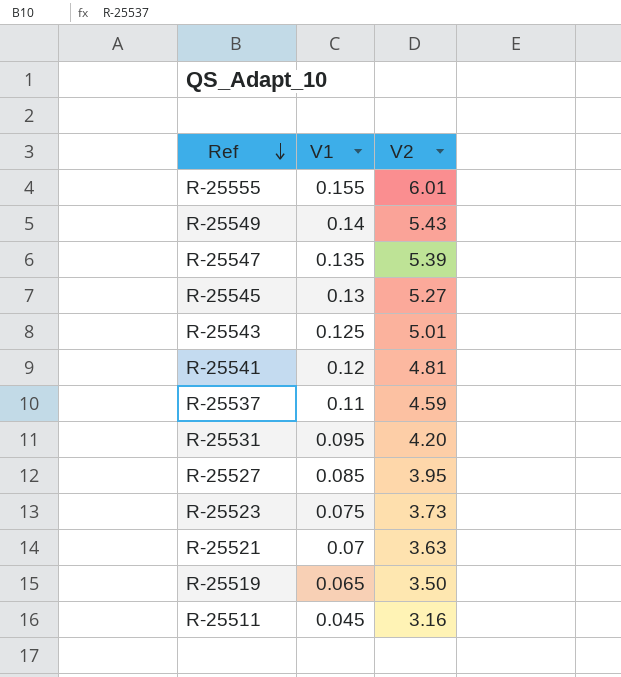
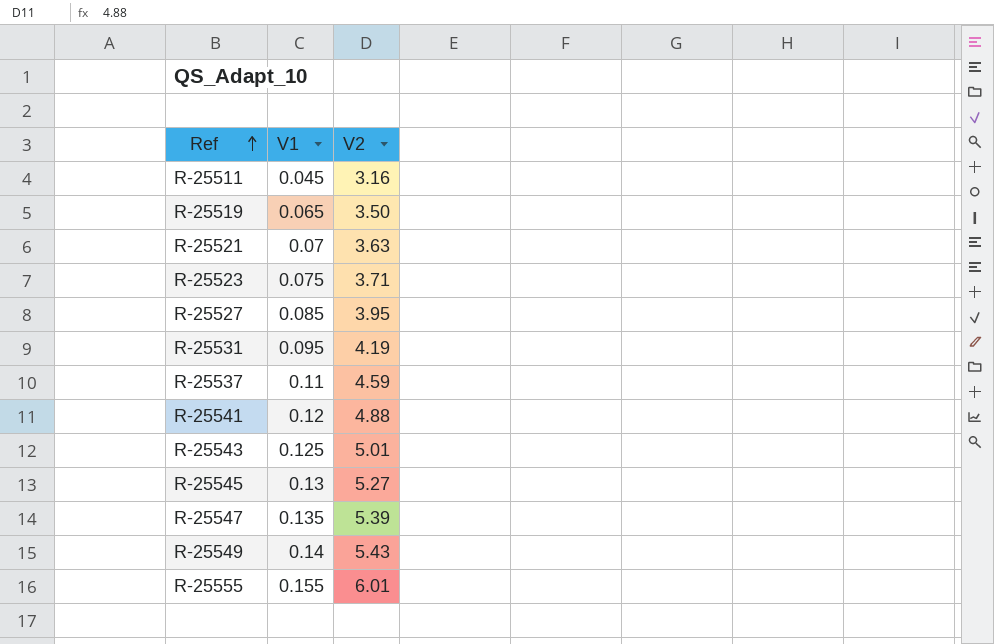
row order: Ref descending -> Ref ascending
R-25523 | V2: 3.73 -> 3.71
R-25531 | V2: 4.20 -> 4.19
R-25541 | V2: 4.81 -> 4.88

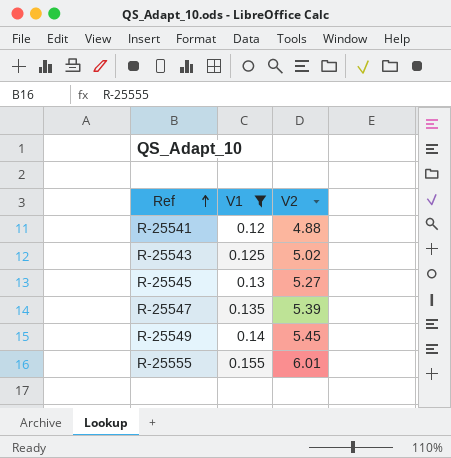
filter: none -> V1 >= 0.12
R-25543 | V2: 5.01 -> 5.02
R-25549 | V2: 5.43 -> 5.45

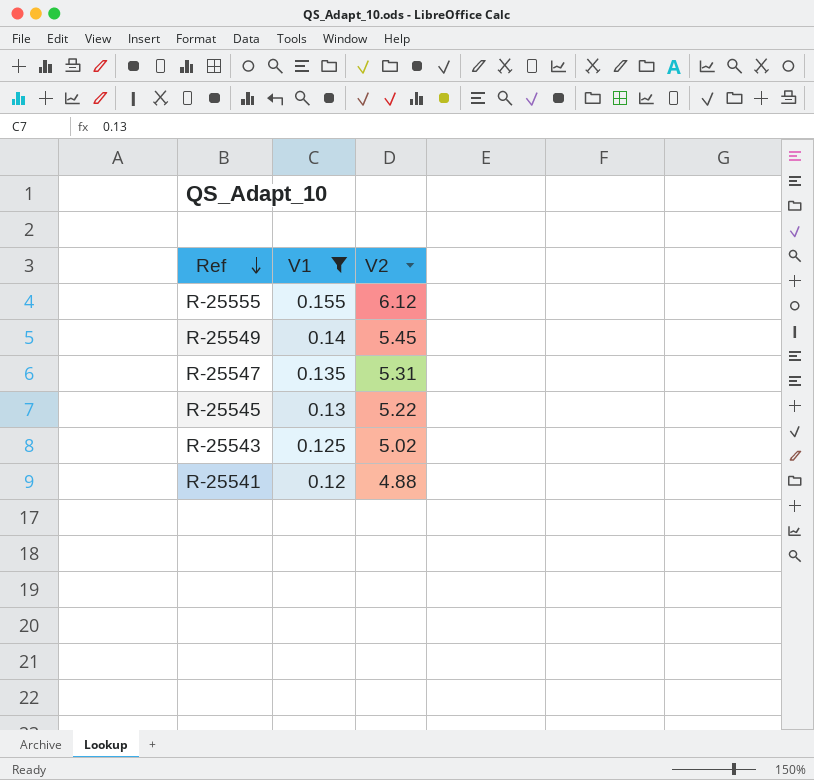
row order: Ref ascending -> Ref descending
R-25555 | V2: 6.01 -> 6.12
R-25547 | V2: 5.39 -> 5.31
R-25545 | V2: 5.27 -> 5.22

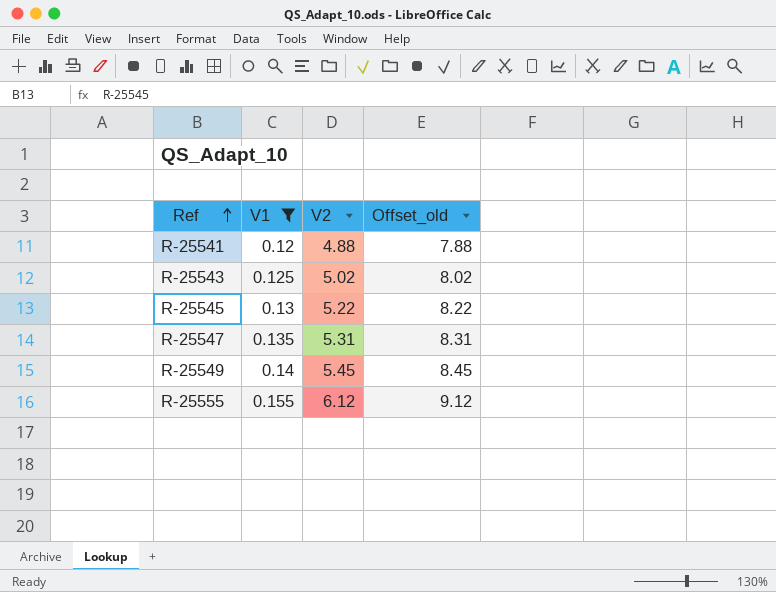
row order: Ref descending -> Ref ascending
column Offset_old | formula: none -> [V2] + 3

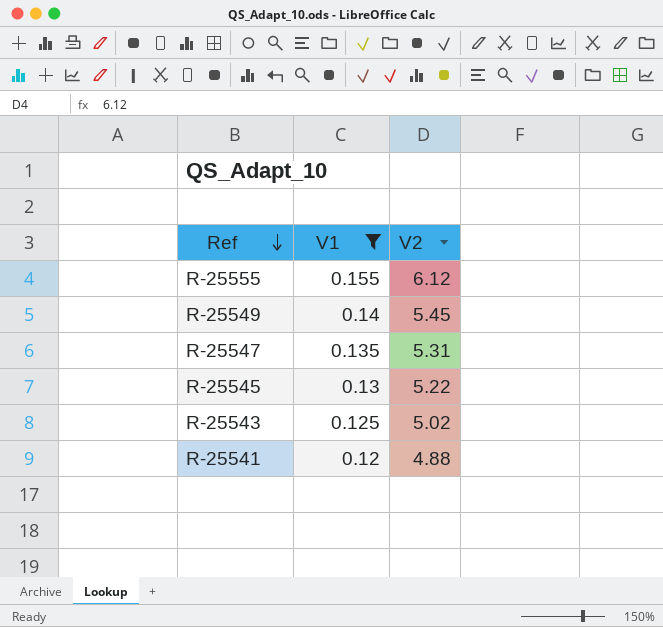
row order: Ref ascending -> Ref descending
column Offset_old | formula: [V2] + 3 -> none

